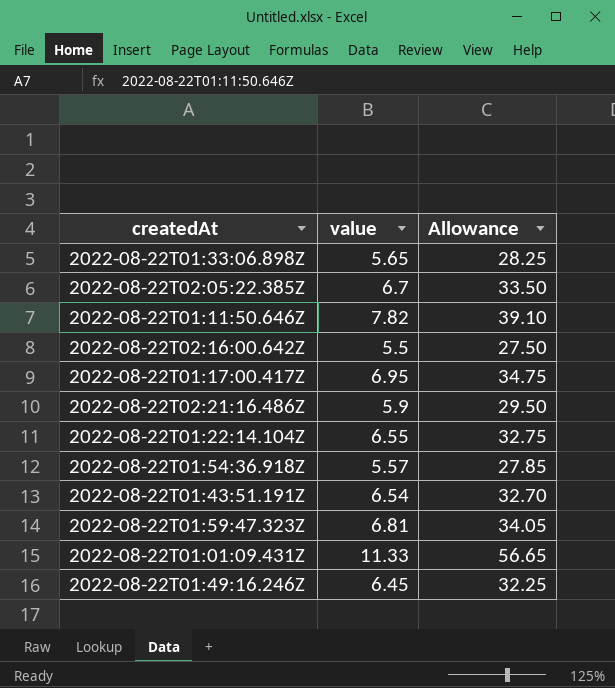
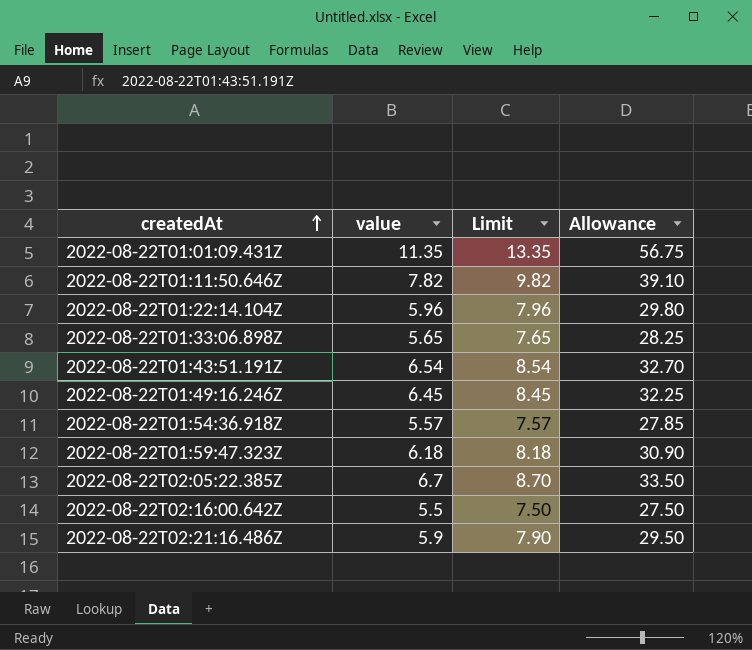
row order: none -> createdAt ascending
column Limit | formula: none -> [value] + 2
row 2022-08-22T01:17:00.417Z: 6.95 | 34.75 -> none
2022-08-22T01:01:09.431Z | value: 11.33 -> 11.35
2022-08-22T01:01:09.431Z | Allowance: 56.65 -> 56.75
2022-08-22T01:22:14.104Z | value: 6.55 -> 5.96
2022-08-22T01:22:14.104Z | Allowance: 32.75 -> 29.80
2022-08-22T01:59:47.323Z | value: 6.81 -> 6.18
2022-08-22T01:59:47.323Z | Allowance: 34.05 -> 30.90

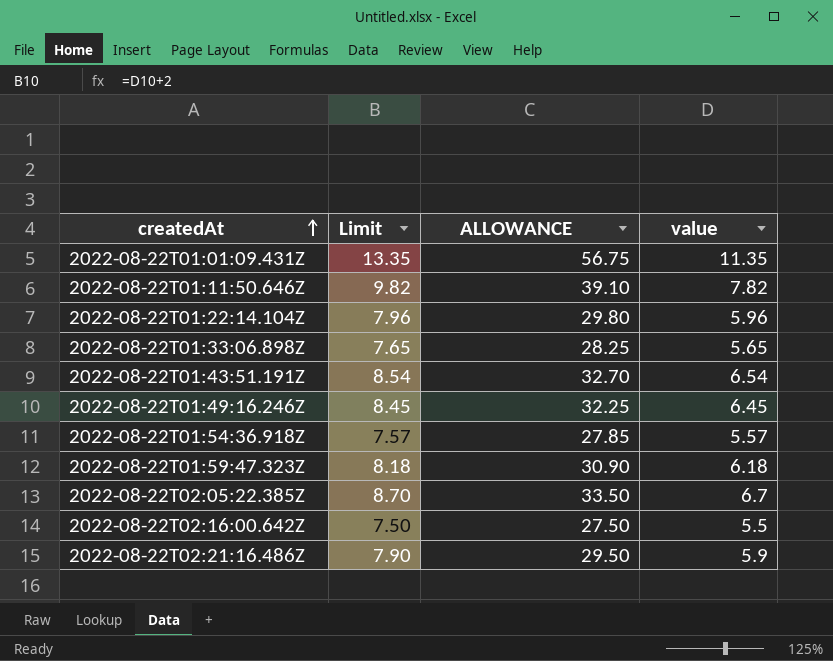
column name: Allowance -> ALLOWANCE
column value | position: 2 -> 4

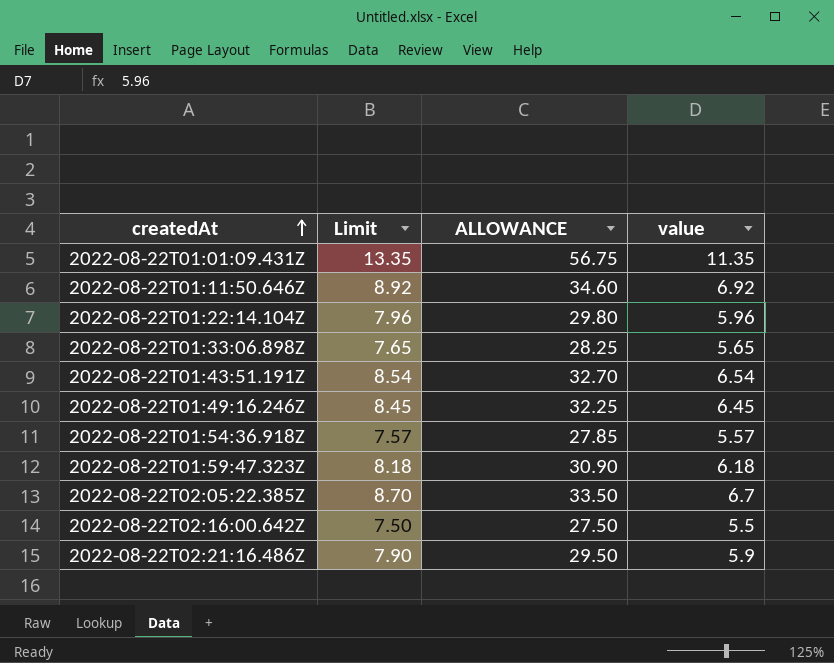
2022-08-22T01:11:50.646Z | Limit: 9.82 -> 8.92
2022-08-22T01:11:50.646Z | ALLOWANCE: 39.10 -> 34.60
2022-08-22T01:11:50.646Z | value: 7.82 -> 6.92

